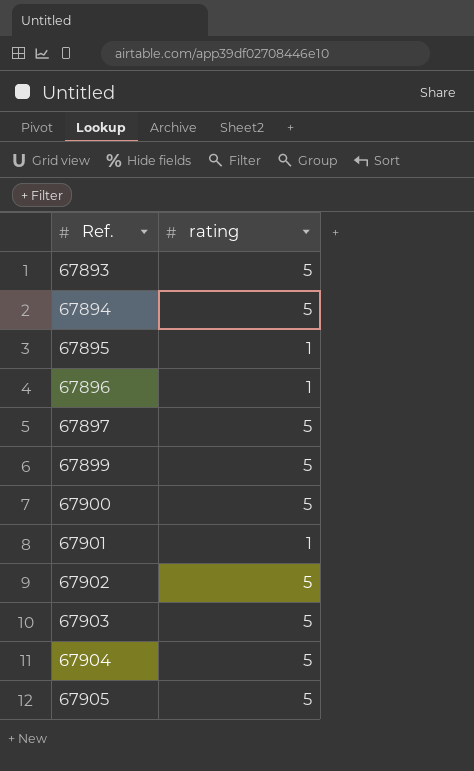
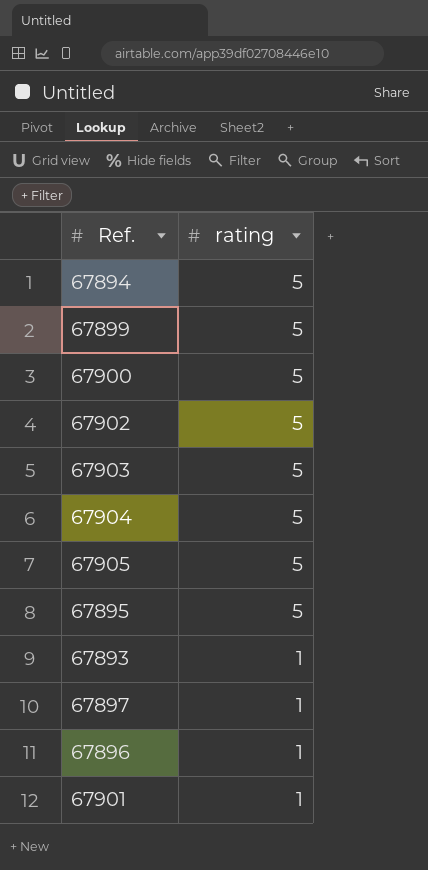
row order: Ref. ascending -> rating descending
67895 | rating: 1 -> 5
67893 | rating: 5 -> 1
67897 | rating: 5 -> 1

